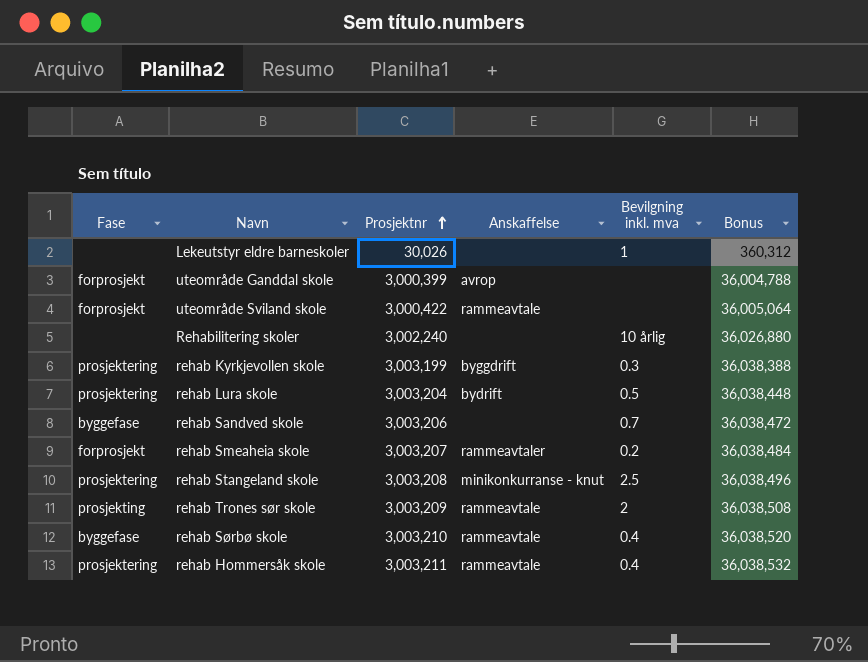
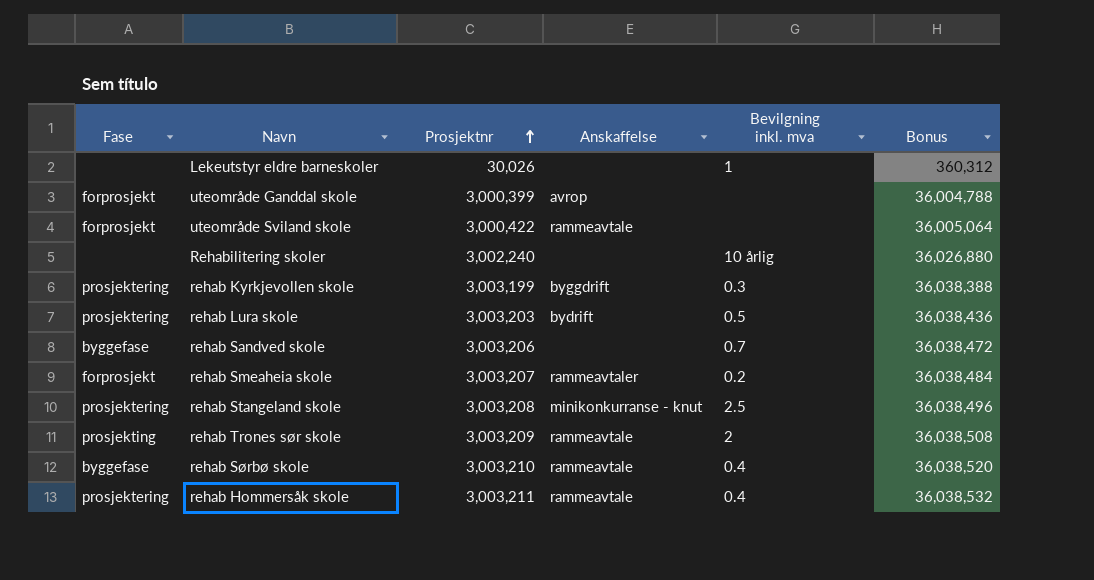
rehab Lura skole | Prosjektnr: 3,003,204 -> 3,003,203
rehab Lura skole | Bonus: 36,038,448 -> 36,038,436

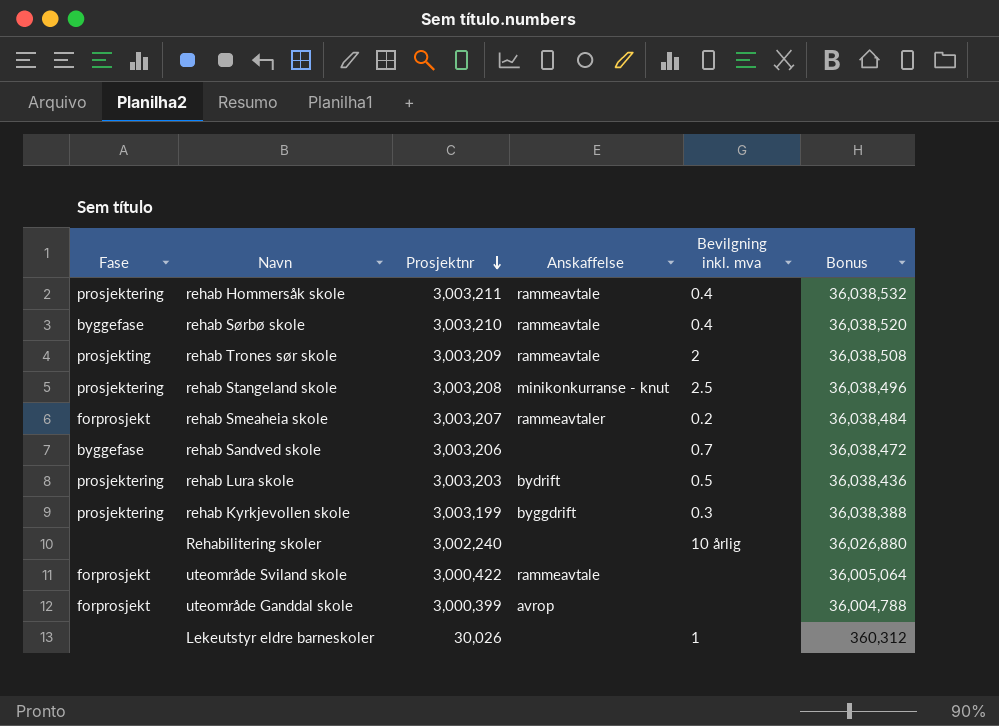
row order: Prosjektnr ascending -> Prosjektnr descending

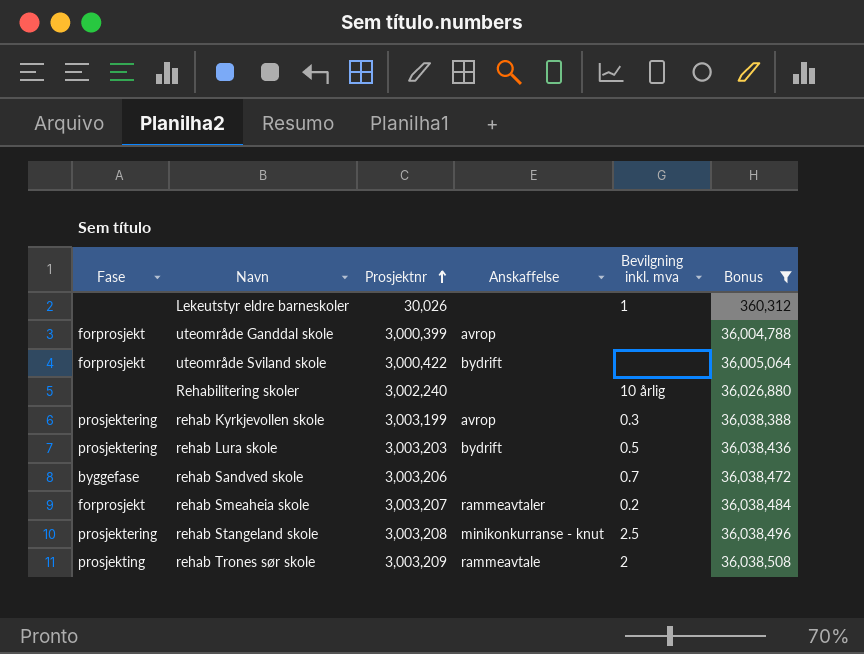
filter: none -> Bonus <= 36,038,508
row order: Prosjektnr descending -> Prosjektnr ascending
uteområde Sviland skole | Anskaffelse: rammeavtale -> bydrift
rehab Kyrkjevollen skole | Anskaffelse: byggdrift -> avrop

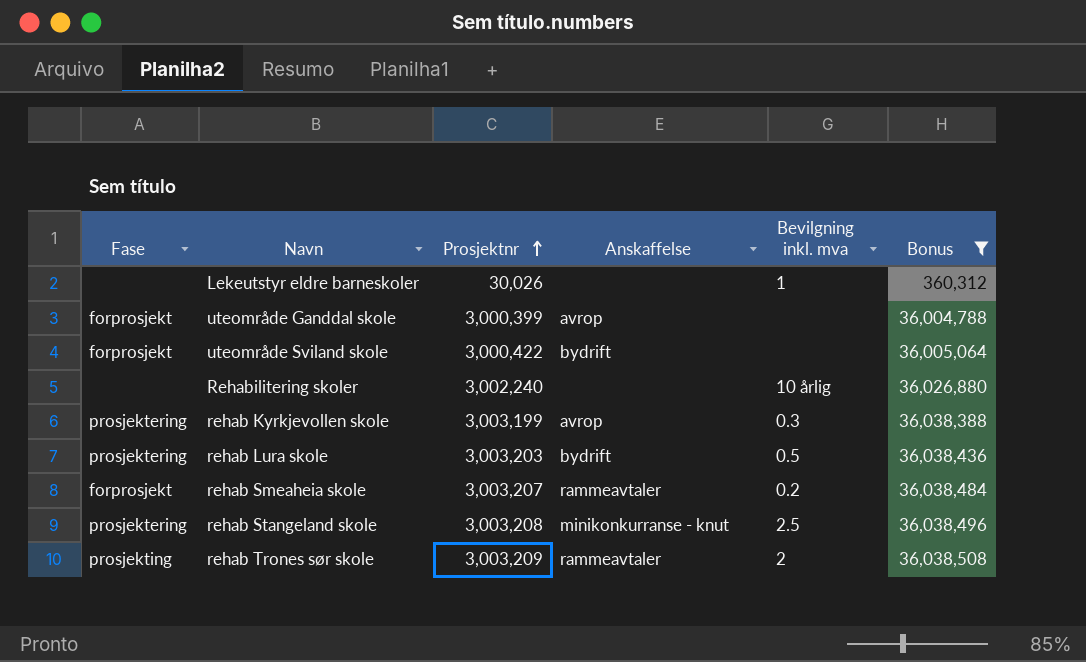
row rehab Sandved skole: byggefase | 3,003,206 | none | 0.7 | 36,038,472 -> none
rehab Trones sør skole | Anskaffelse: rammeavtale -> rammeavtaler

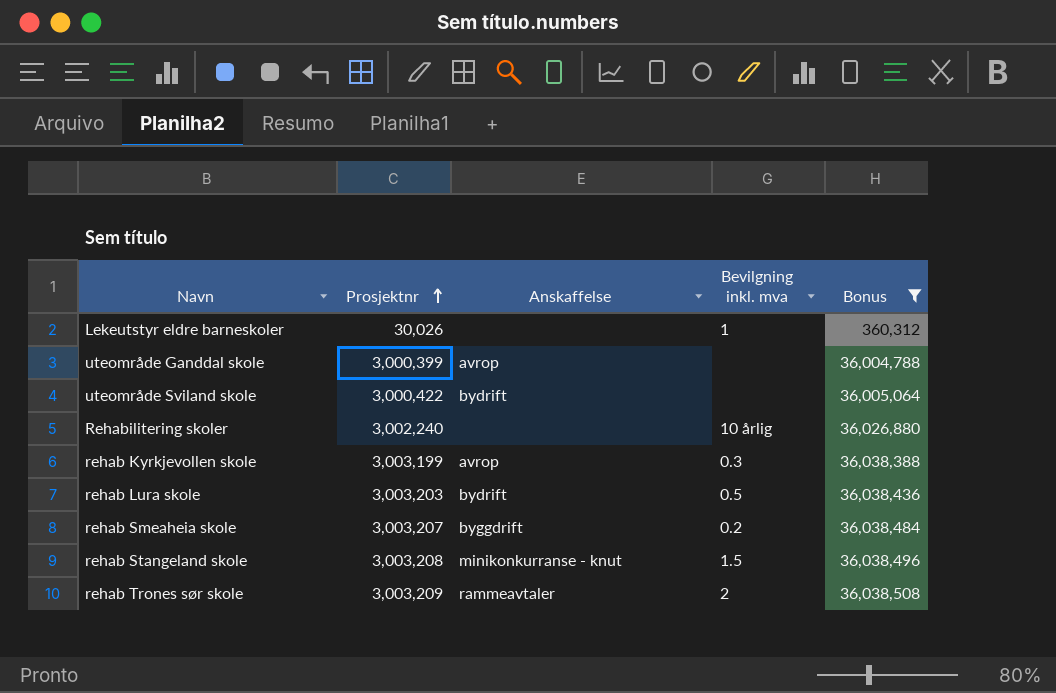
column Fase | position: 1 -> none
rehab Smeaheia skole | Anskaffelse: rammeavtaler -> byggdrift
rehab Stangeland skole | Bevilgning inkl. mva: 2.5 -> 1.5

